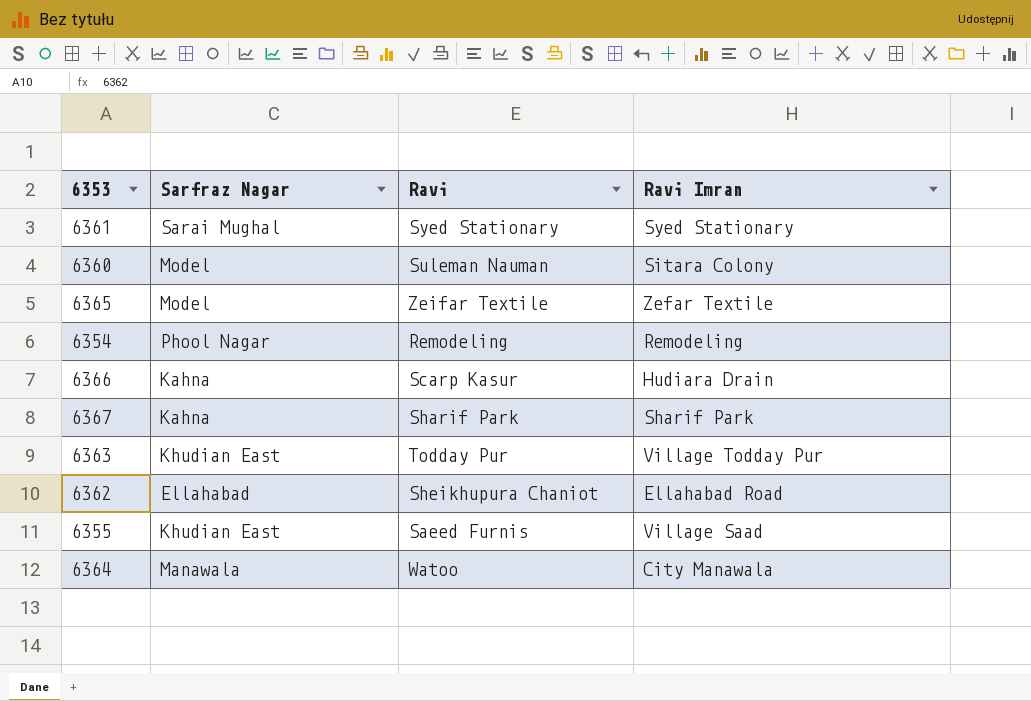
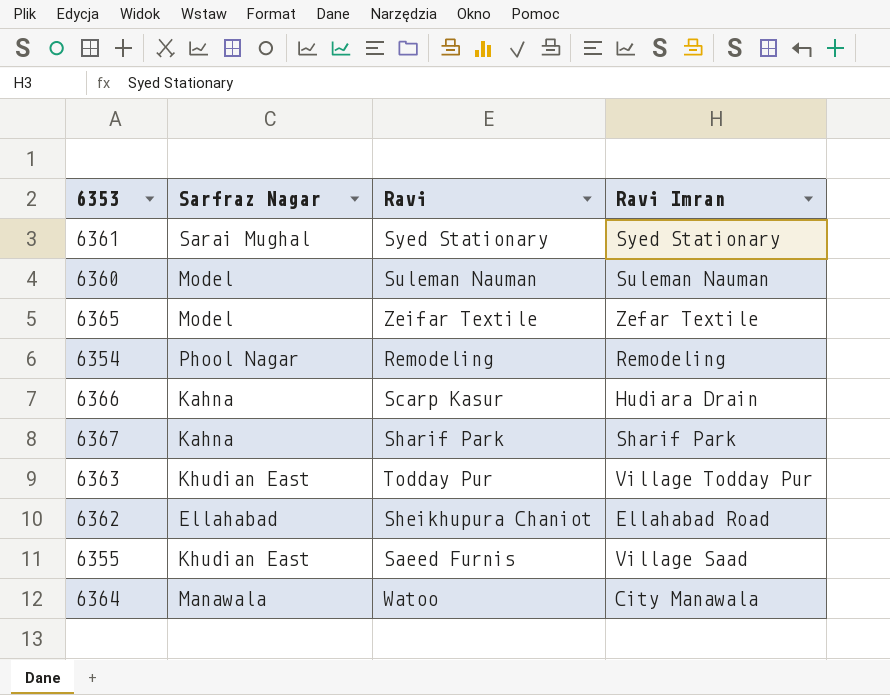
6360 | Ravi Imran: Sitara Colony -> Suleman Nauman

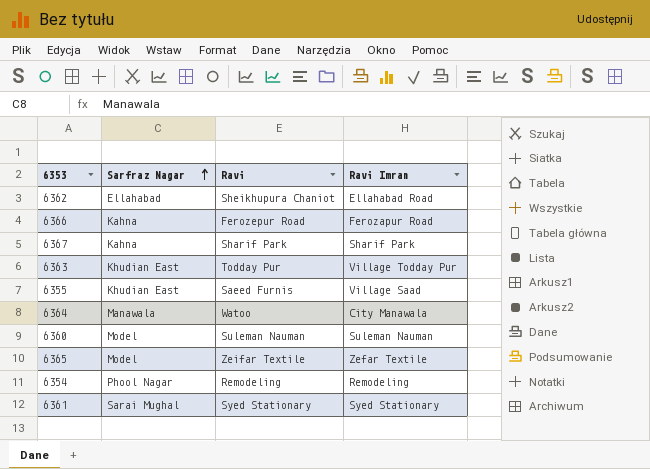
row order: none -> Sarfraz Nagar ascending
6366 | Ravi: Scarp Kasur -> Ferozepur Road
6366 | Ravi Imran: Hudiara Drain -> Ferozapur Road

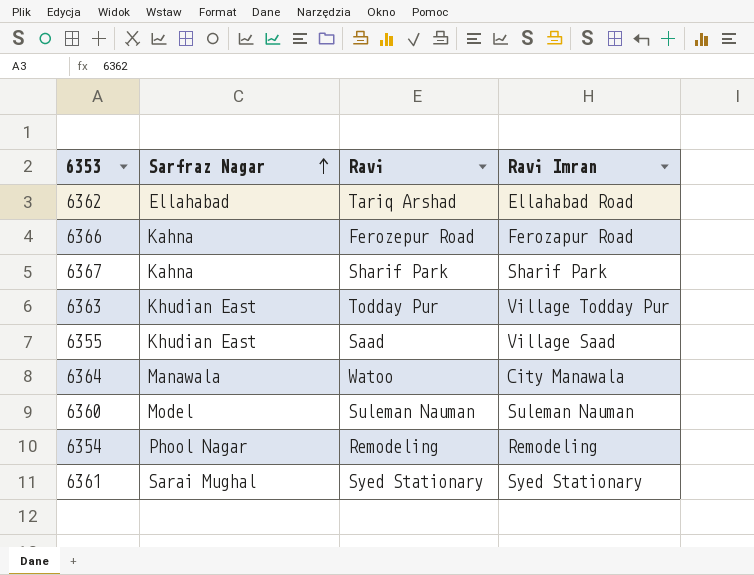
row 6365: Model | Zeifar Textile | Zefar Textile -> none
6362 | Ravi: Sheikhupura Chaniot -> Tariq Arshad
6355 | Ravi: Saeed Furnis -> Saad

